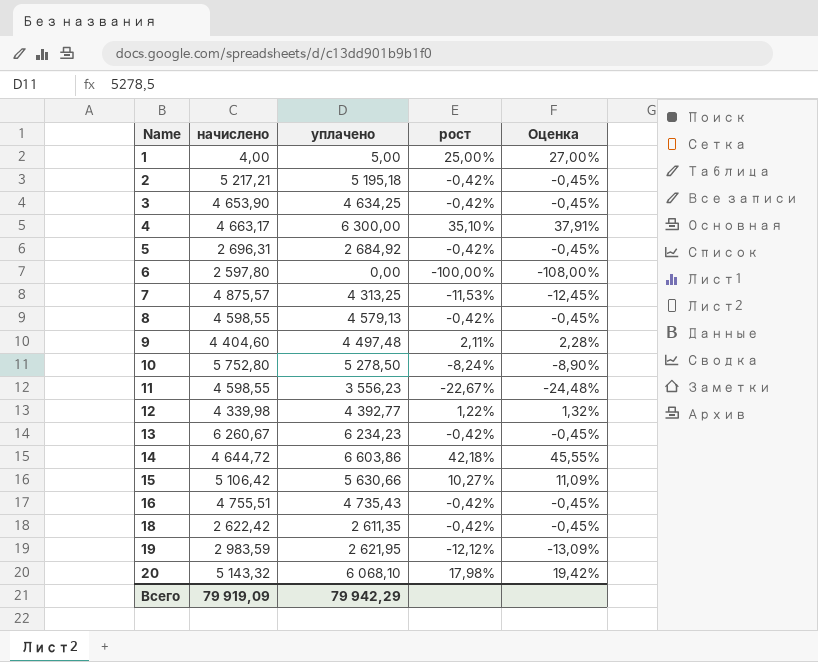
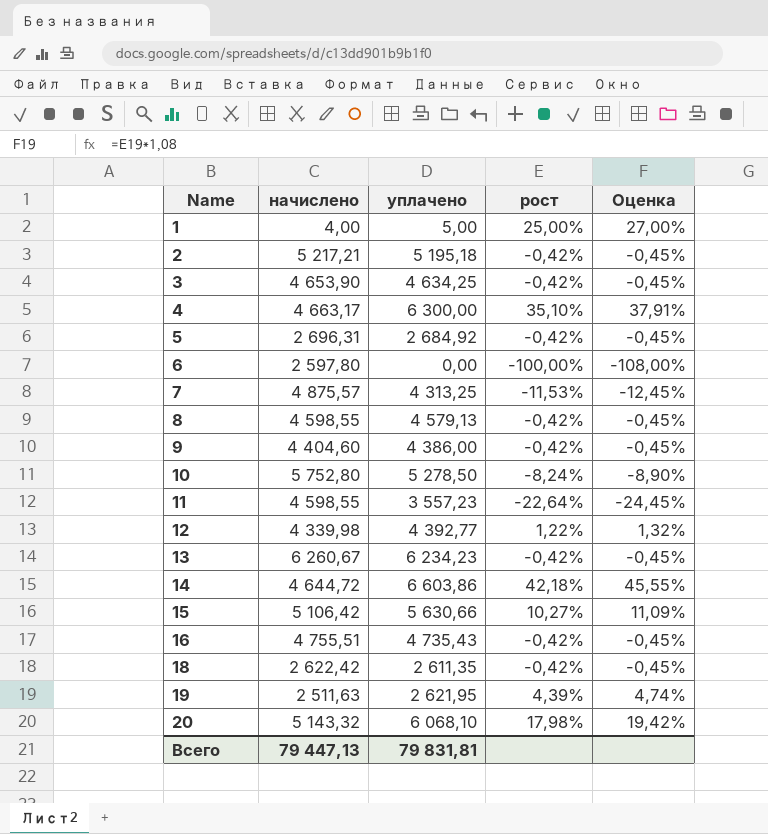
9 | уплачено: 4 497,48 -> 4 386,00
9 | рост: 2,11% -> -0,42%
9 | Оценка: 2,28% -> -0,45%
11 | уплачено: 3 556,23 -> 3 557,23
11 | рост: -22,67% -> -22,64%
11 | Оценка: -24,48% -> -24,45%
19 | начислено: 2 983,59 -> 2 511,63
19 | рост: -12,12% -> 4,39%
19 | Оценка: -13,09% -> 4,74%
Всего | начислено: 79 919,09 -> 79 447,13
Всего | уплачено: 79 942,29 -> 79 831,81

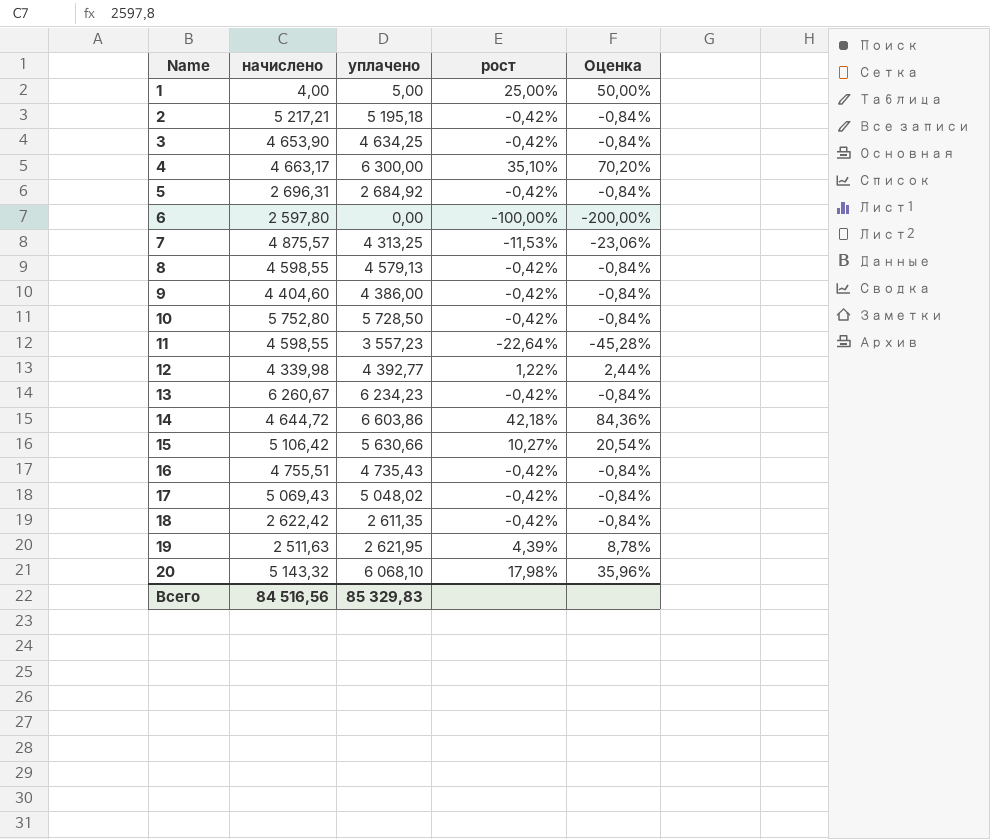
column Оценка | formula: [рост] * 1,08 -> [рост] * 2
10 | уплачено: 5 278,50 -> 5 728,50
10 | рост: -8,24% -> -0,42%
row 17: none -> 5 069,43 | 5 048,02 | -0,42% | -0,84%
Всего | начислено: 79 447,13 -> 84 516,56
Всего | уплачено: 79 831,81 -> 85 329,83

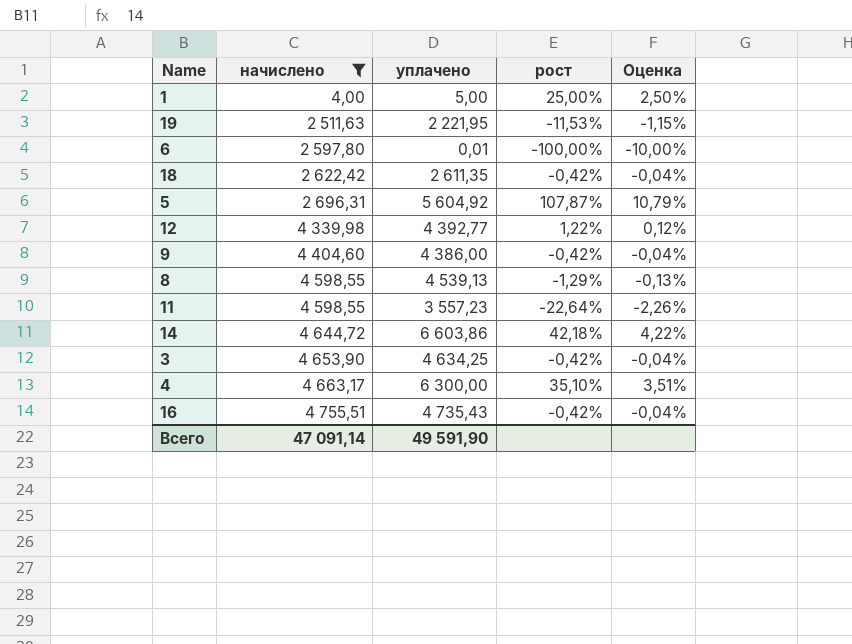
filter: none -> начислено <= 4 755,51
row order: Name ascending -> начислено ascending
column Оценка | formula: [рост] * 2 -> [рост] * 0,1
19 | уплачено: 2 621,95 -> 2 221,95
19 | рост: 4,39% -> -11,53%
6 | уплачено: 0,00 -> 0,01
5 | уплачено: 2 684,92 -> 5 604,92
5 | рост: -0,42% -> 107,87%
8 | уплачено: 4 579,13 -> 4 539,13
8 | рост: -0,42% -> -1,29%
Всего | начислено: 84 516,56 -> 47 091,14
Всего | уплачено: 85 329,83 -> 49 591,90

